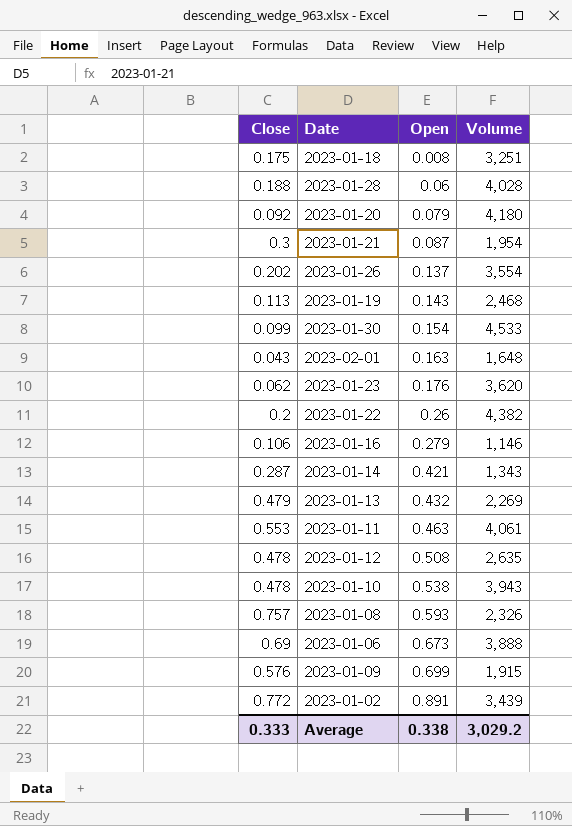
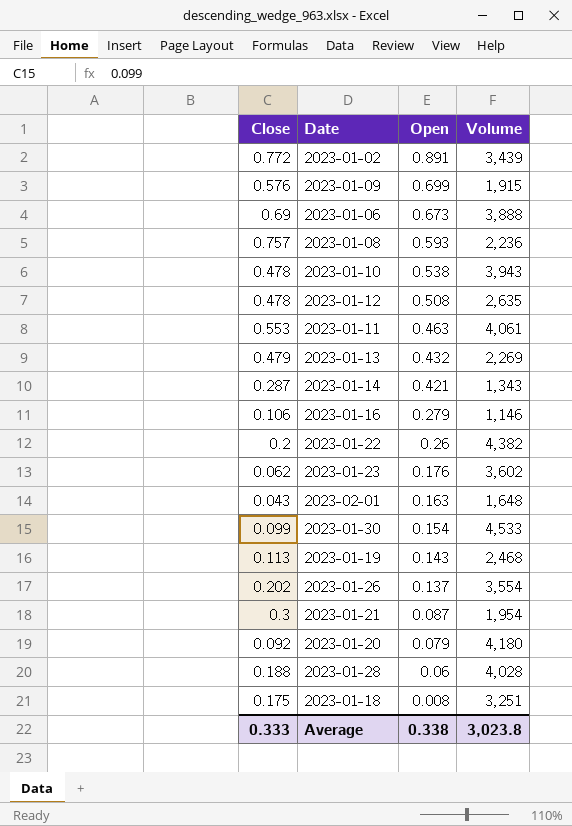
row order: Open ascending -> Open descending
2023-01-08 | Volume: 2,326 -> 2,236
2023-01-23 | Volume: 3,620 -> 3,602
Average | Volume: 3,029.2 -> 3,023.8

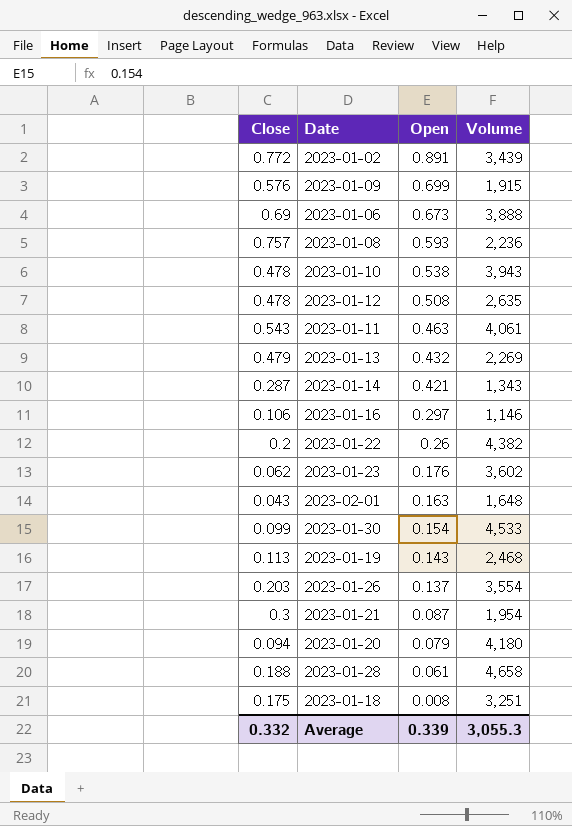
2023-01-11 | Close: 0.553 -> 0.543
2023-01-16 | Open: 0.279 -> 0.297
2023-01-26 | Close: 0.202 -> 0.203
2023-01-20 | Close: 0.092 -> 0.094
2023-01-28 | Open: 0.06 -> 0.061
2023-01-28 | Volume: 4,028 -> 4,658
Average | Close: 0.333 -> 0.332
Average | Open: 0.338 -> 0.339
Average | Volume: 3,023.8 -> 3,055.3

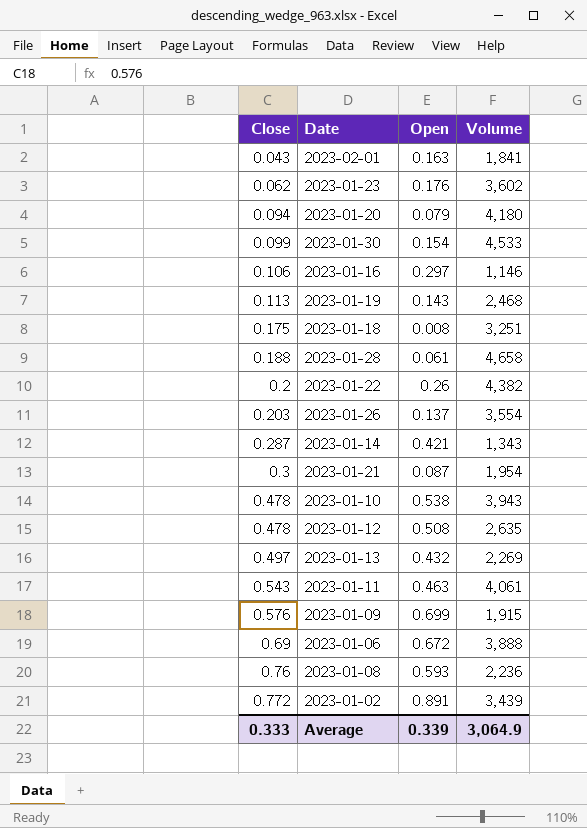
row order: Open descending -> Close ascending
2023-02-01 | Volume: 1,648 -> 1,841
2023-01-13 | Close: 0.479 -> 0.497
2023-01-06 | Open: 0.673 -> 0.672
2023-01-08 | Close: 0.757 -> 0.76
Average | Close: 0.332 -> 0.333
Average | Volume: 3,055.3 -> 3,064.9

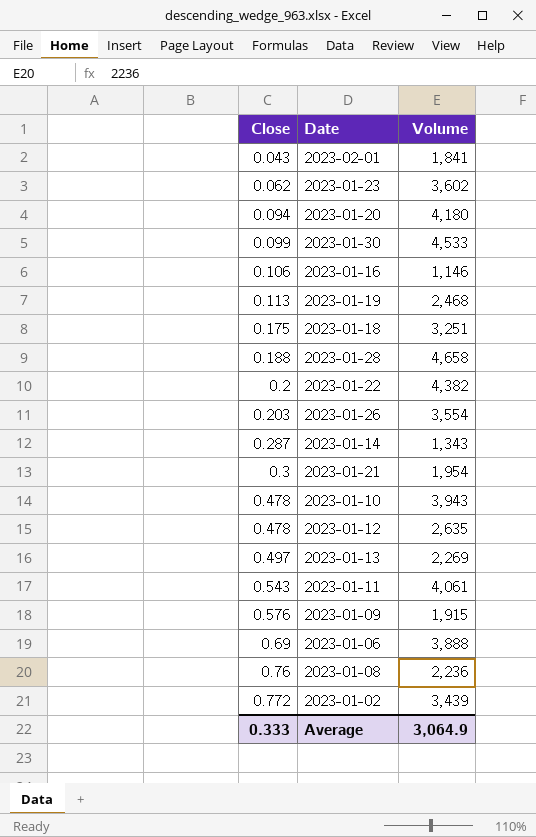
column Open | position: 3 -> none

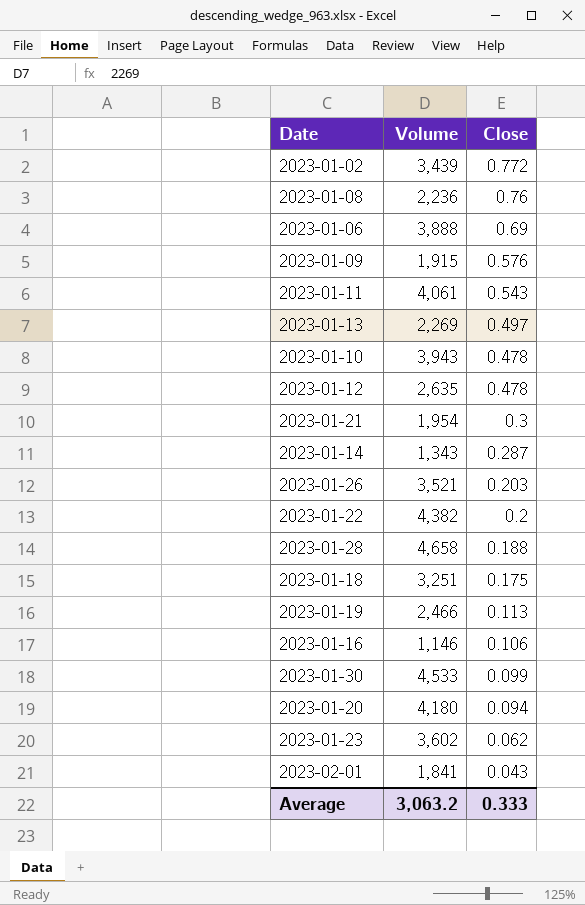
row order: Close ascending -> Close descending
column Close | position: 1 -> 3
2023-01-26 | Volume: 3,554 -> 3,521
2023-01-19 | Volume: 2,468 -> 2,466
Average | Volume: 3,064.9 -> 3,063.2

